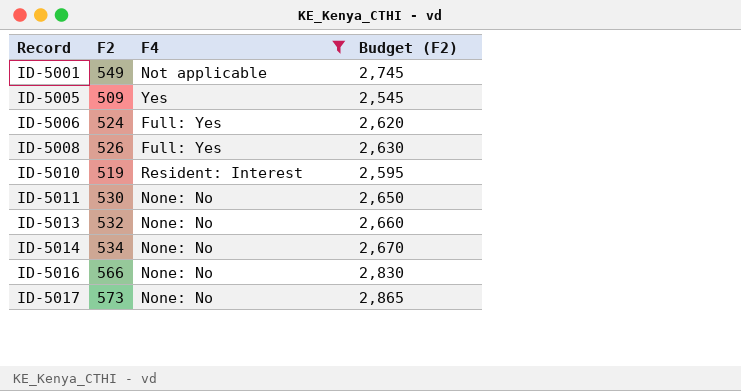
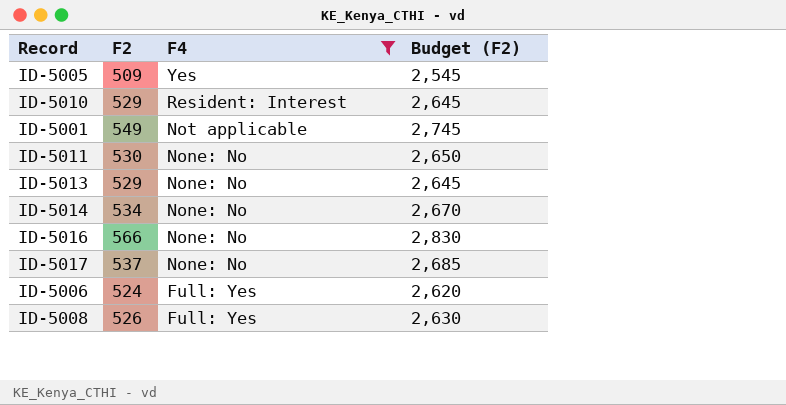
row order: Record ascending -> F4 descending
ID-5010 | F2: 519 -> 529
ID-5010 | Budget (F2): 2,595 -> 2,645
ID-5013 | F2: 532 -> 529
ID-5013 | Budget (F2): 2,660 -> 2,645
ID-5017 | F2: 573 -> 537
ID-5017 | Budget (F2): 2,865 -> 2,685

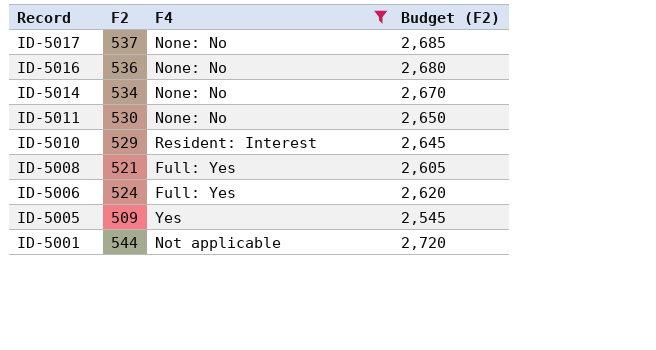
row order: F4 descending -> Record descending
row ID-5013: 529 | None: No | 2,645 -> none
ID-5016 | F2: 566 -> 536
ID-5016 | Budget (F2): 2,830 -> 2,680
ID-5008 | F2: 526 -> 521
ID-5008 | Budget (F2): 2,630 -> 2,605
ID-5001 | F2: 549 -> 544
ID-5001 | Budget (F2): 2,745 -> 2,720

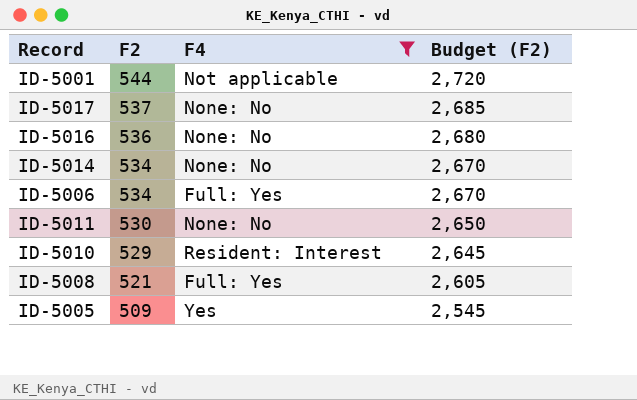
row order: Record descending -> F2 descending
ID-5006 | F2: 524 -> 534
ID-5006 | Budget (F2): 2,620 -> 2,670

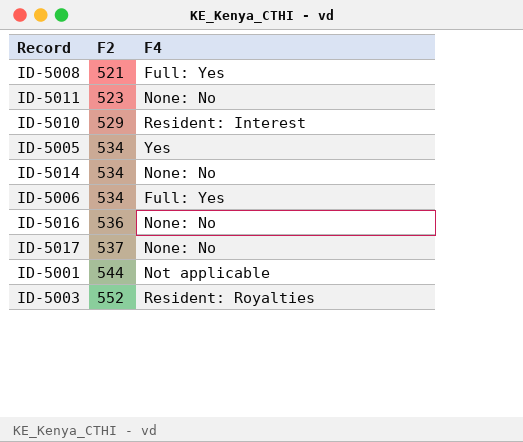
filter: F4 != Resident: Royalties -> none
row order: F2 descending -> F2 ascending
column Budget (F2) | formula: [F2] * 5 -> none
ID-5011 | F2: 530 -> 523
ID-5005 | F2: 509 -> 534

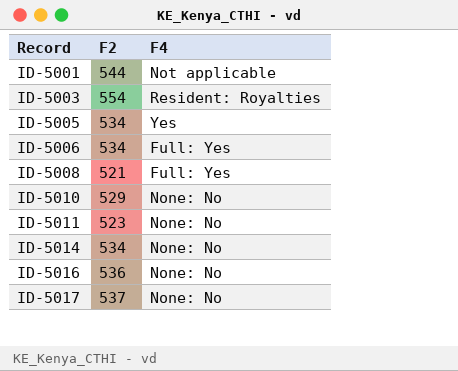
row order: F2 ascending -> Record ascending
ID-5003 | F2: 552 -> 554
ID-5010 | F4: Resident: Interest -> None: No

